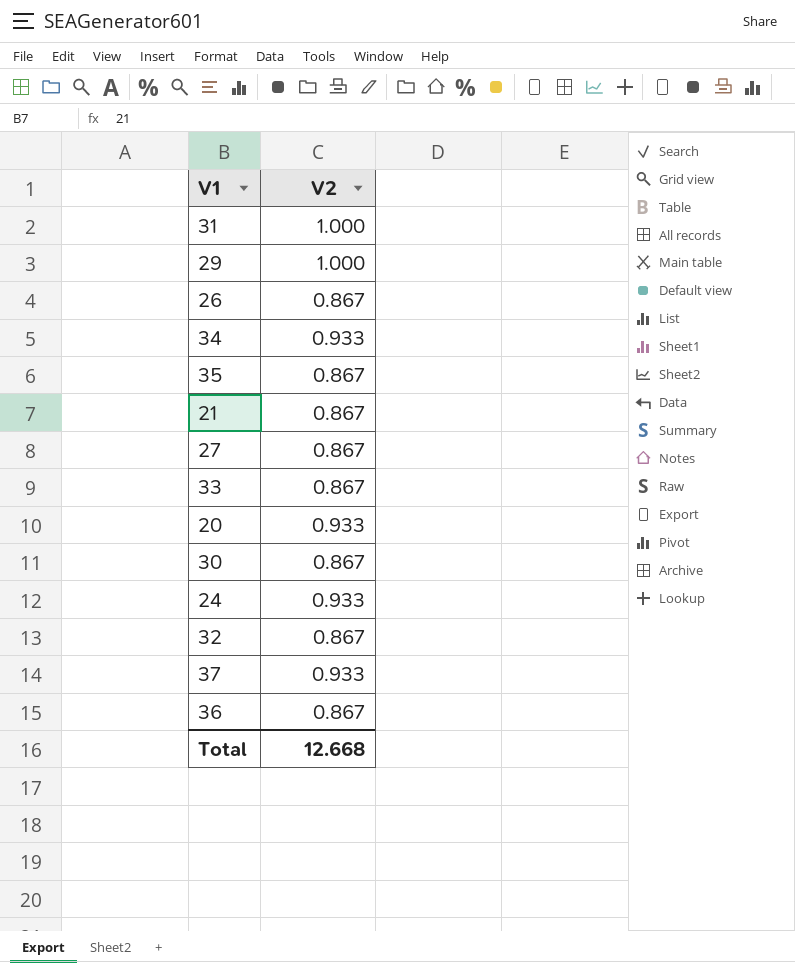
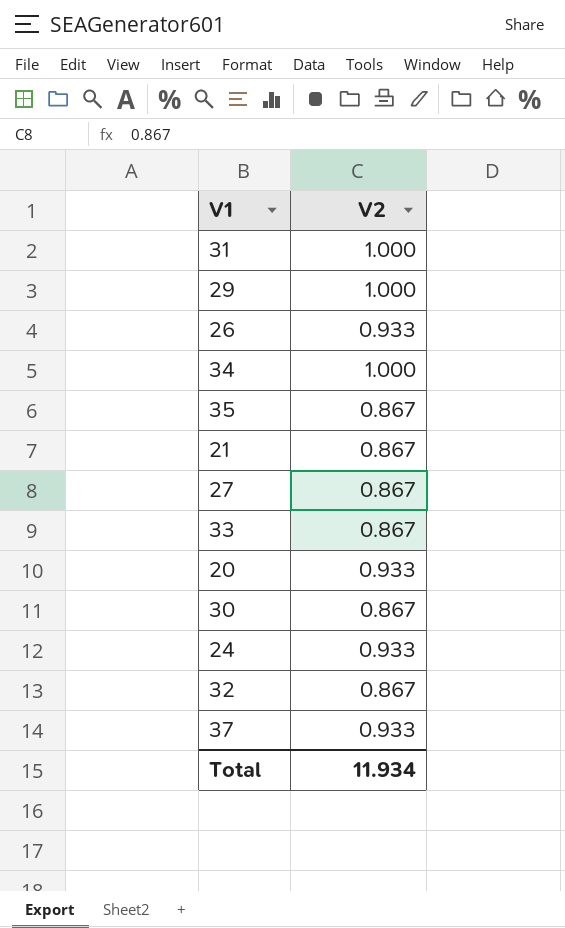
row 36: 0.867 -> none
26 | V2: 0.867 -> 0.933
34 | V2: 0.933 -> 1.000
Total | V2: 12.668 -> 11.934

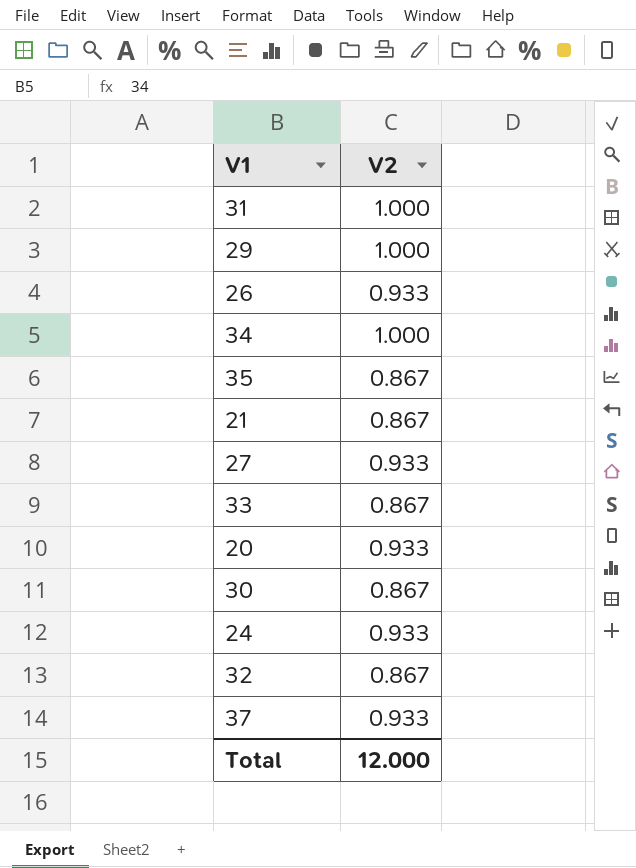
27 | V2: 0.867 -> 0.933
Total | V2: 11.934 -> 12.000

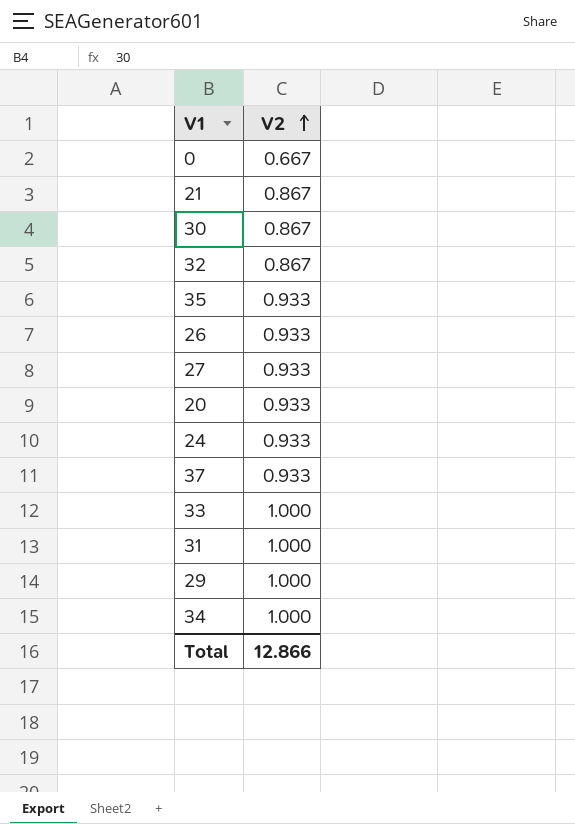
row order: none -> V2 ascending
row 0: none -> 0.667
35 | V2: 0.867 -> 0.933
33 | V2: 0.867 -> 1.000
Total | V2: 12.000 -> 12.866

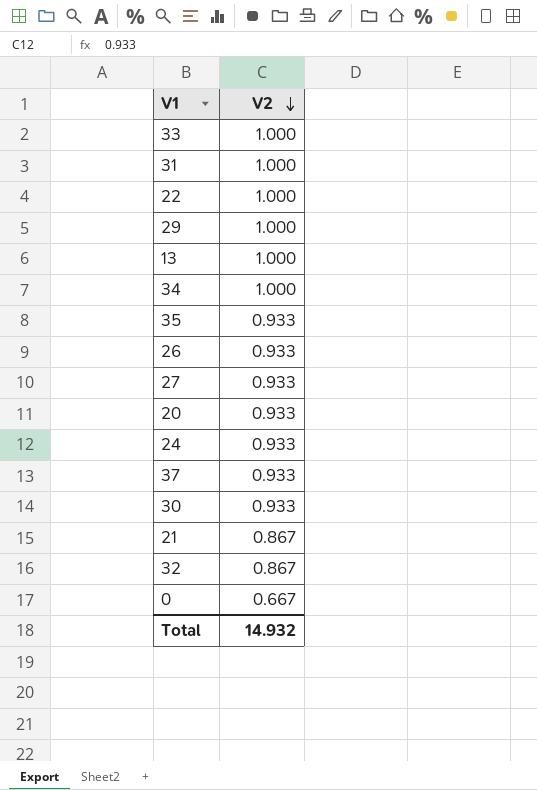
row order: V2 ascending -> V2 descending
row 22: none -> 1.000
row 13: none -> 1.000
30 | V2: 0.867 -> 0.933
Total | V2: 12.866 -> 14.932

